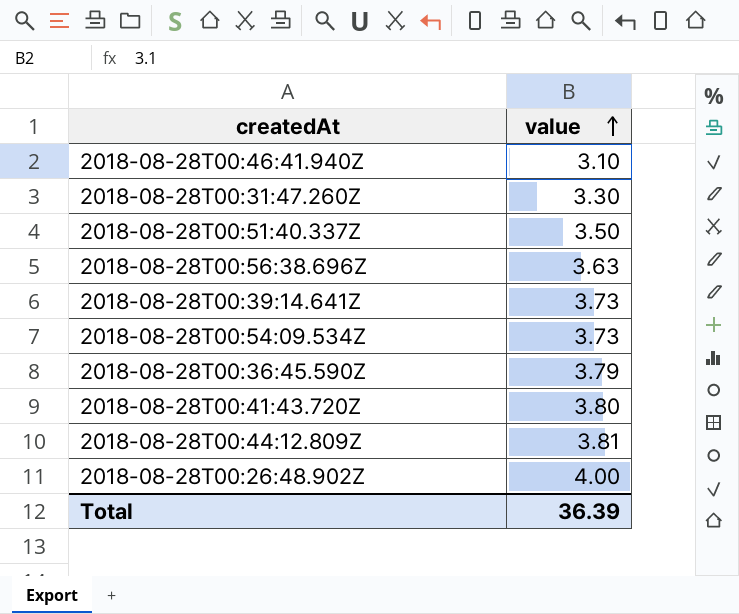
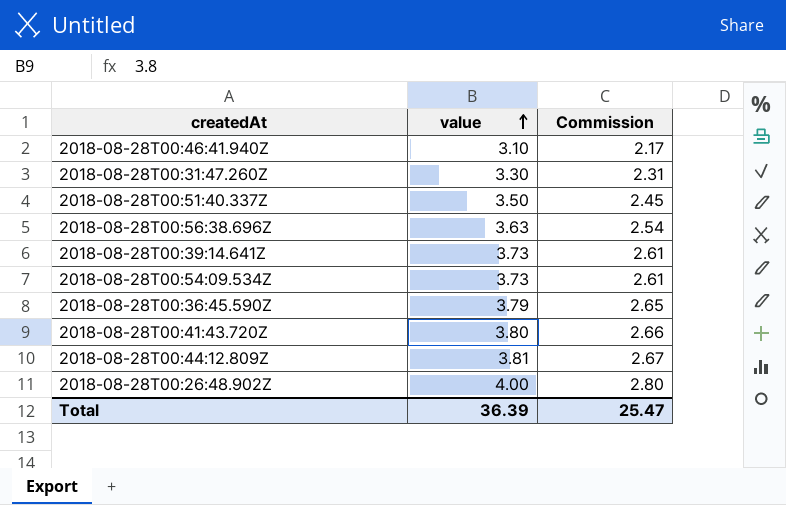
column Commission | formula: none -> [value] * 0.7

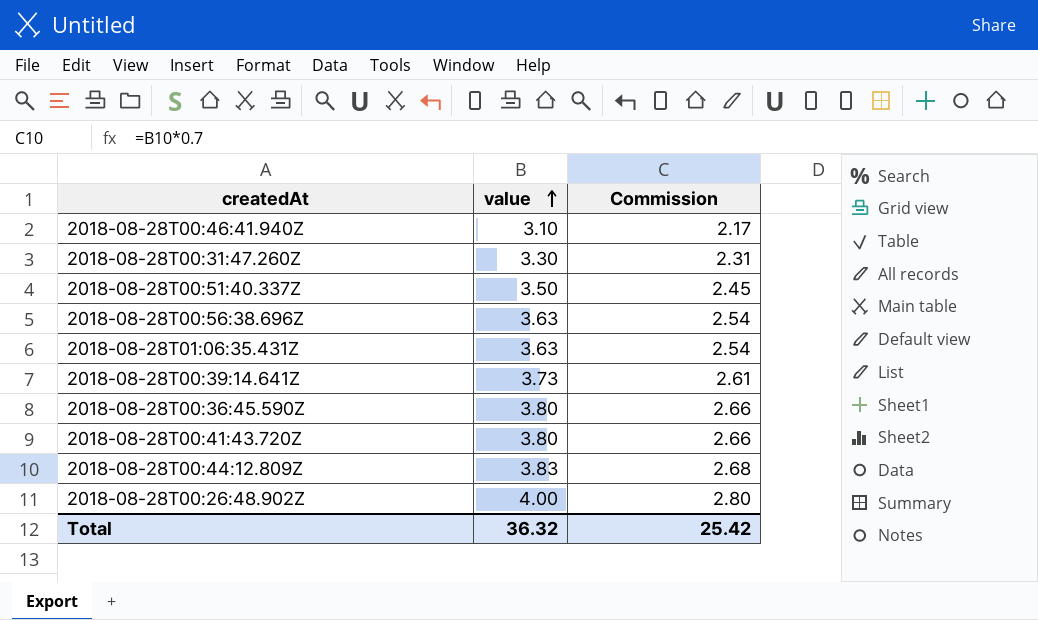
row 2018-08-28T00:54:09.534Z: 3.73 | 2.61 -> none
row 2018-08-28T01:06:35.431Z: none -> 3.63 | 2.54
2018-08-28T00:36:45.590Z | value: 3.79 -> 3.80
2018-08-28T00:36:45.590Z | Commission: 2.65 -> 2.66
2018-08-28T00:44:12.809Z | value: 3.81 -> 3.83
2018-08-28T00:44:12.809Z | Commission: 2.67 -> 2.68
Total | value: 36.39 -> 36.32
Total | Commission: 25.47 -> 25.42

